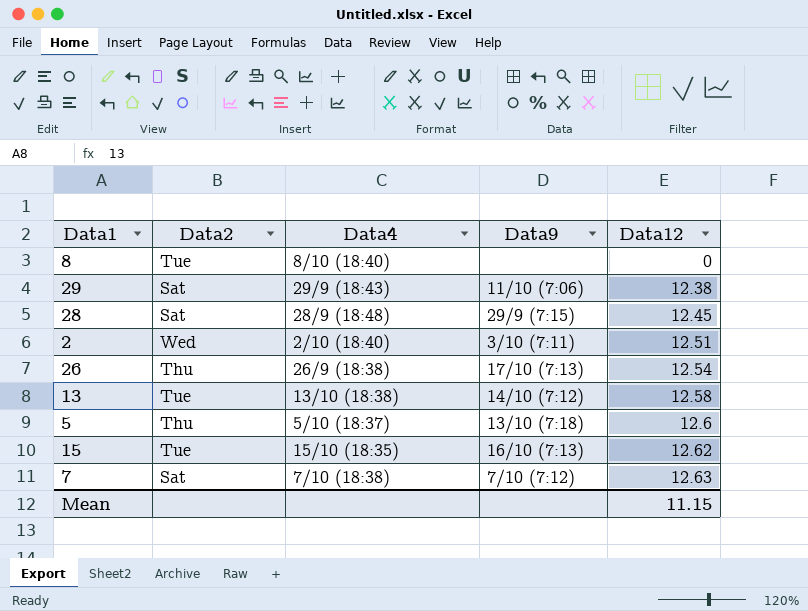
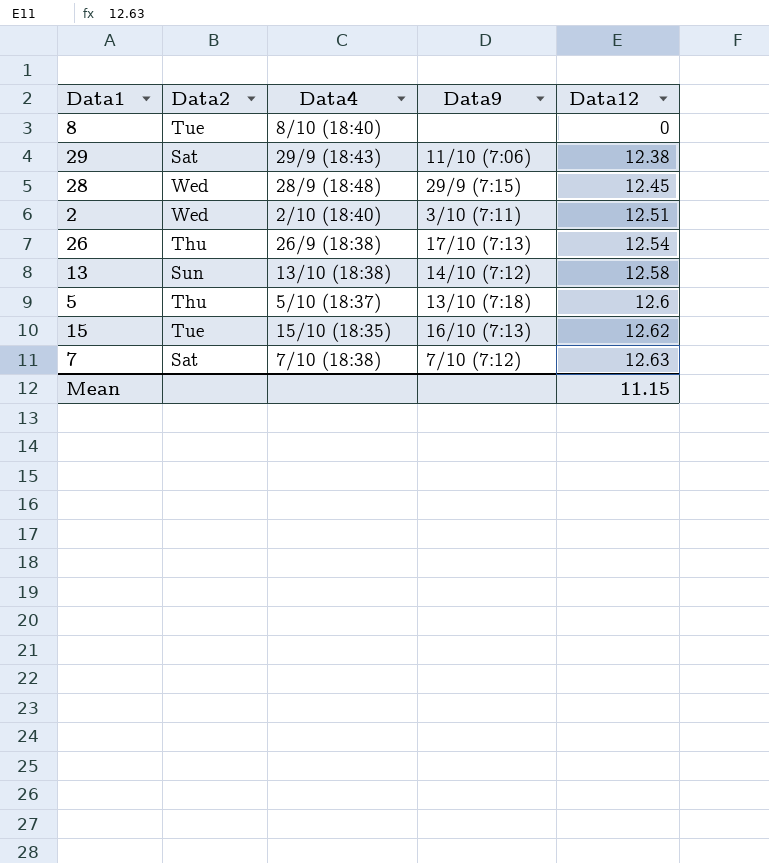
28 | Data2: Sat -> Wed
13 | Data2: Tue -> Sun

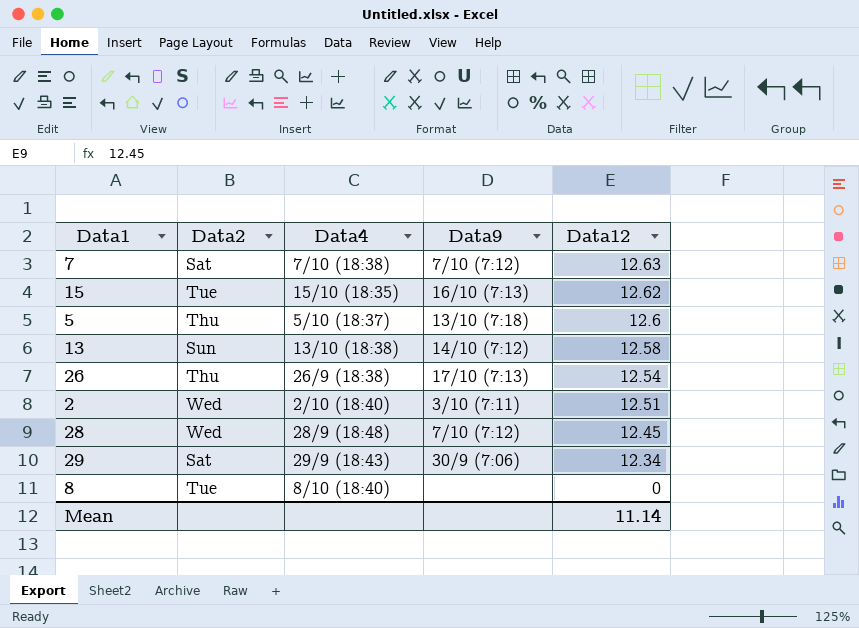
row order: Data12 ascending -> Data12 descending
28 | Data9: 29/9 (7:15) -> 7/10 (7:12)
29 | Data9: 11/10 (7:06) -> 30/9 (7:06)
29 | Data12: 12.38 -> 12.34
Mean | Data12: 11.15 -> 11.14

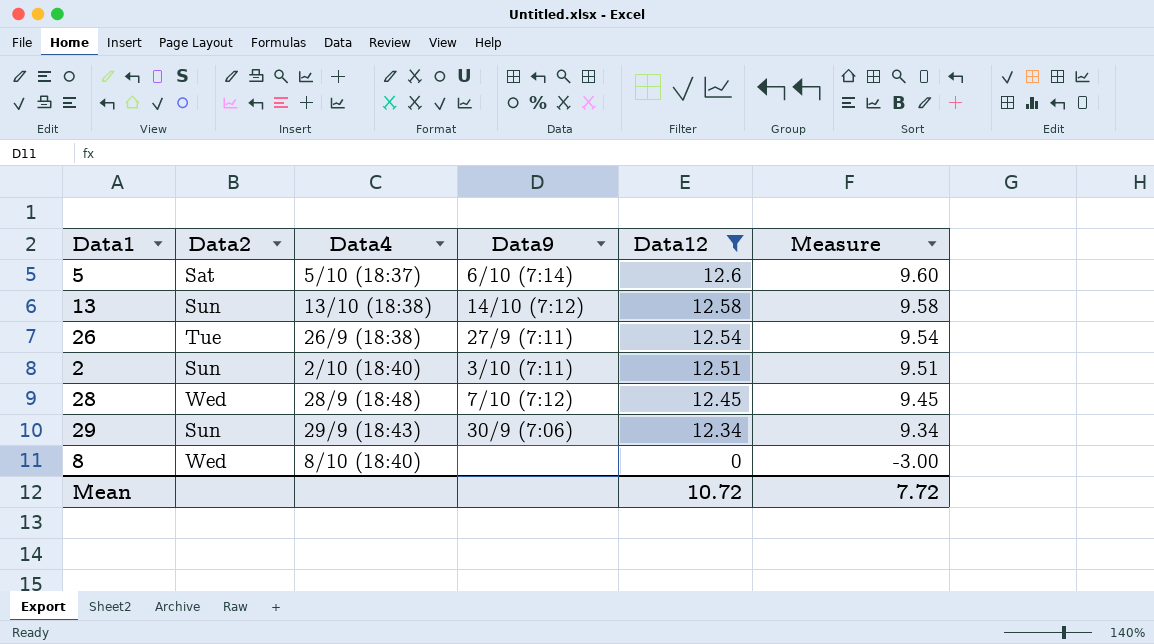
filter: none -> Data12 <= 12.6
column Measure | formula: none -> [Data12] - 3
5 | Data2: Thu -> Sat
5 | Data9: 13/10 (7:18) -> 6/10 (7:14)
26 | Data2: Thu -> Tue
26 | Data9: 17/10 (7:13) -> 27/9 (7:11)
2 | Data2: Wed -> Sun
29 | Data2: Sat -> Sun
8 | Data2: Tue -> Wed
Mean | Data12: 11.14 -> 10.72

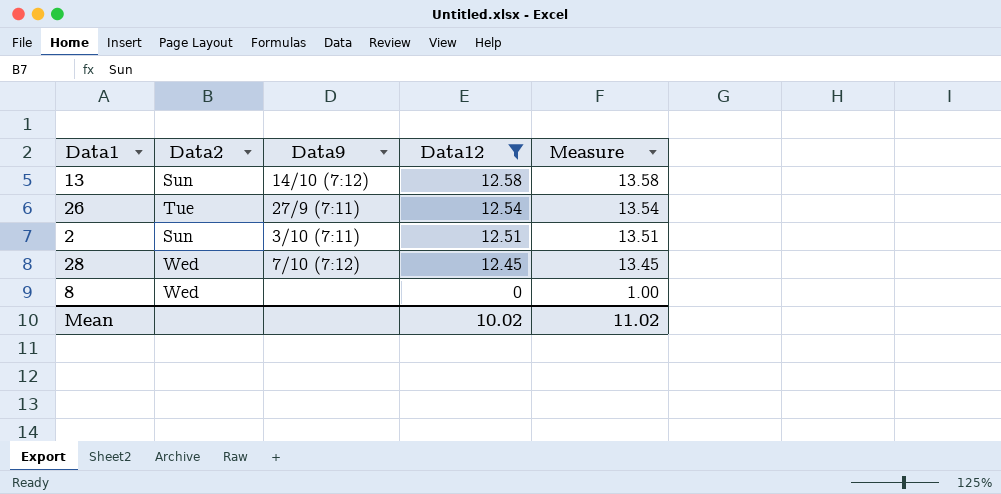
column Data4 | position: 3 -> none
column Measure | formula: [Data12] - 3 -> [Data12] + 1
row 5: Sat | 5/10 (18:37) | 6/10 (7:14) | 12.6 | 9.60 -> none
row 29: Sun | 29/9 (18:43) | 30/9 (7:06) | 12.34 | 9.34 -> none
Mean | Data12: 10.72 -> 10.02
Mean | Measure: 7.72 -> 11.02

